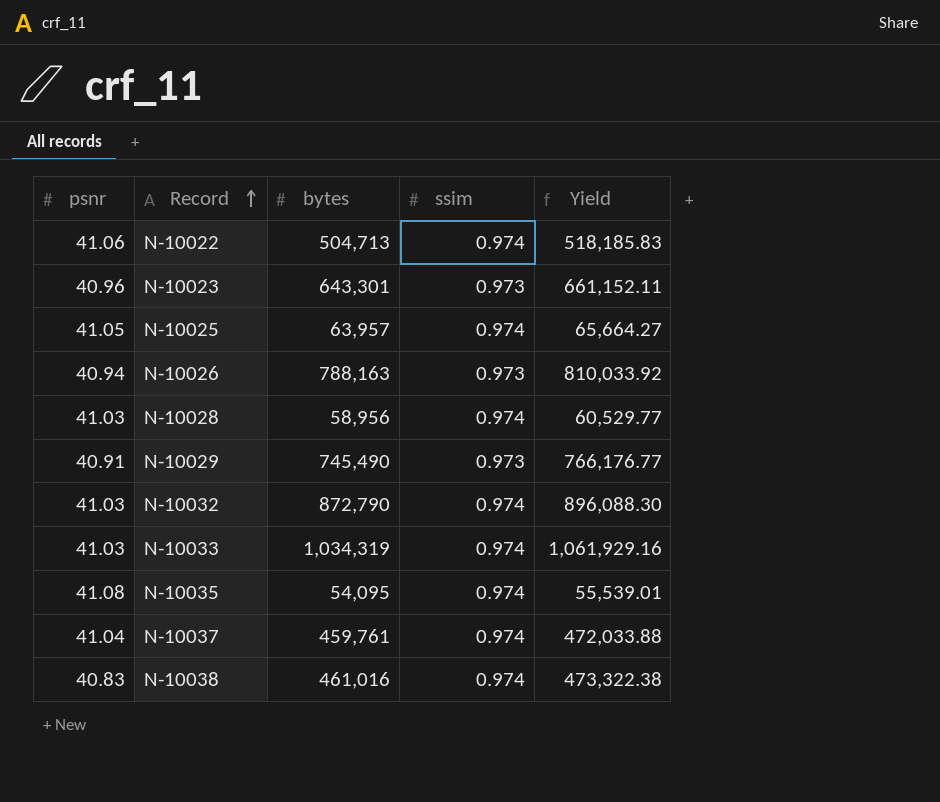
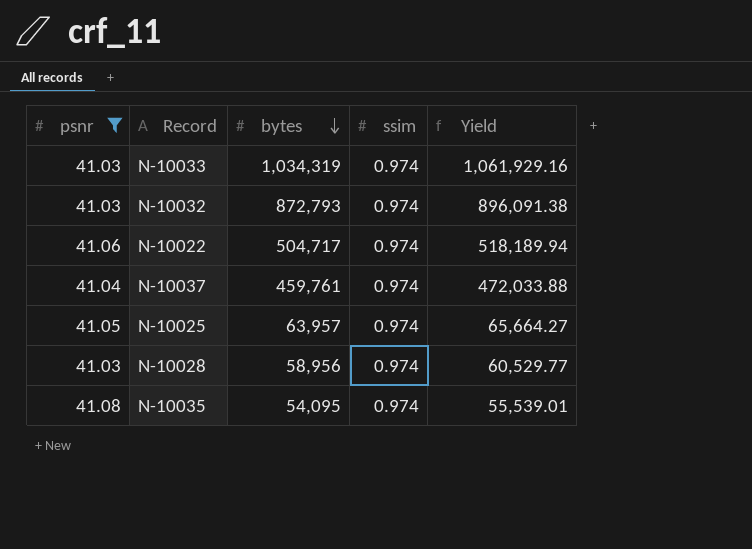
filter: none -> psnr >= 41.03
row order: Record ascending -> bytes descending
N-10032 | bytes: 872,790 -> 872,793
N-10032 | Yield: 896,088.30 -> 896,091.38
N-10022 | bytes: 504,713 -> 504,717
N-10022 | Yield: 518,185.83 -> 518,189.94

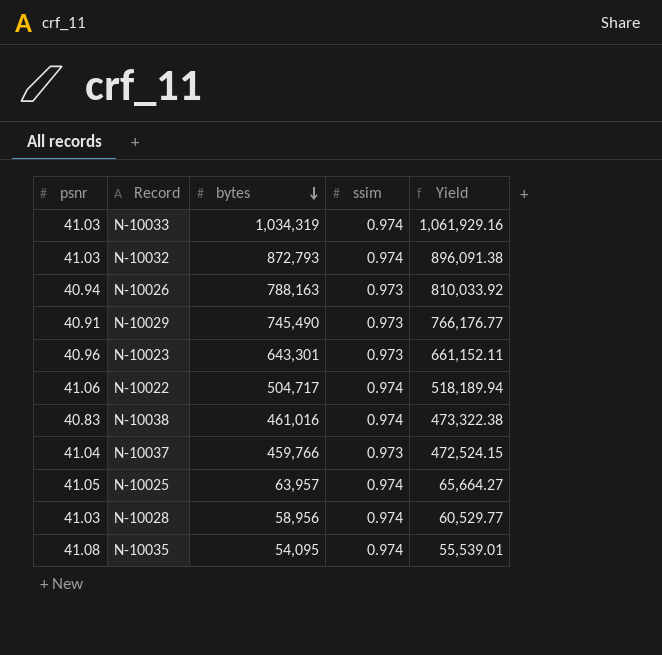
filter: psnr >= 41.03 -> none
N-10037 | bytes: 459,761 -> 459,766
N-10037 | ssim: 0.974 -> 0.973
N-10037 | Yield: 472,033.88 -> 472,524.15

